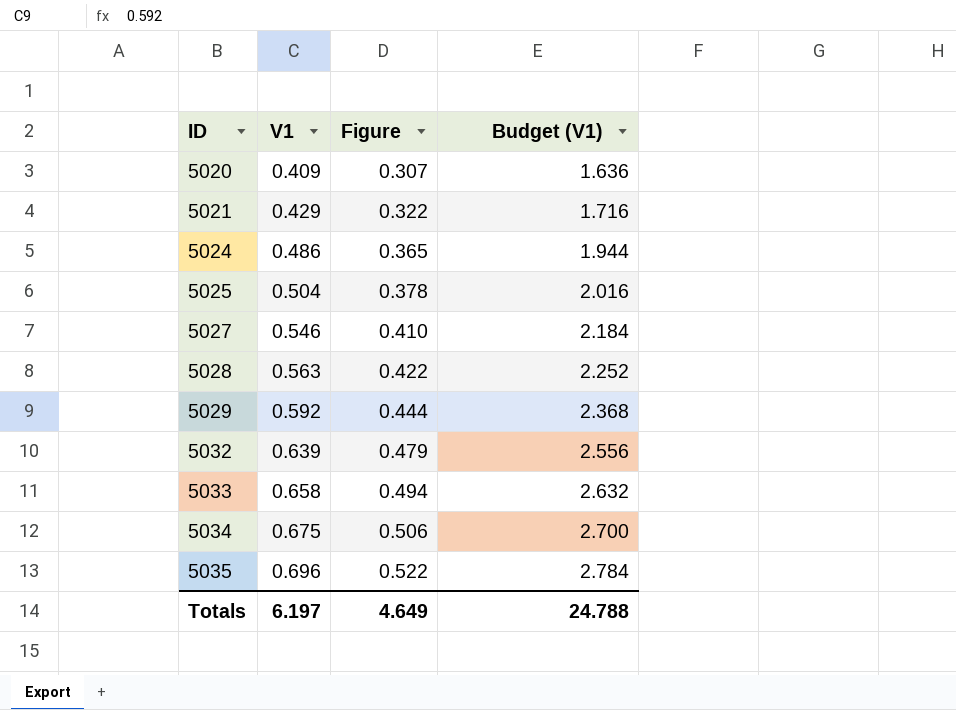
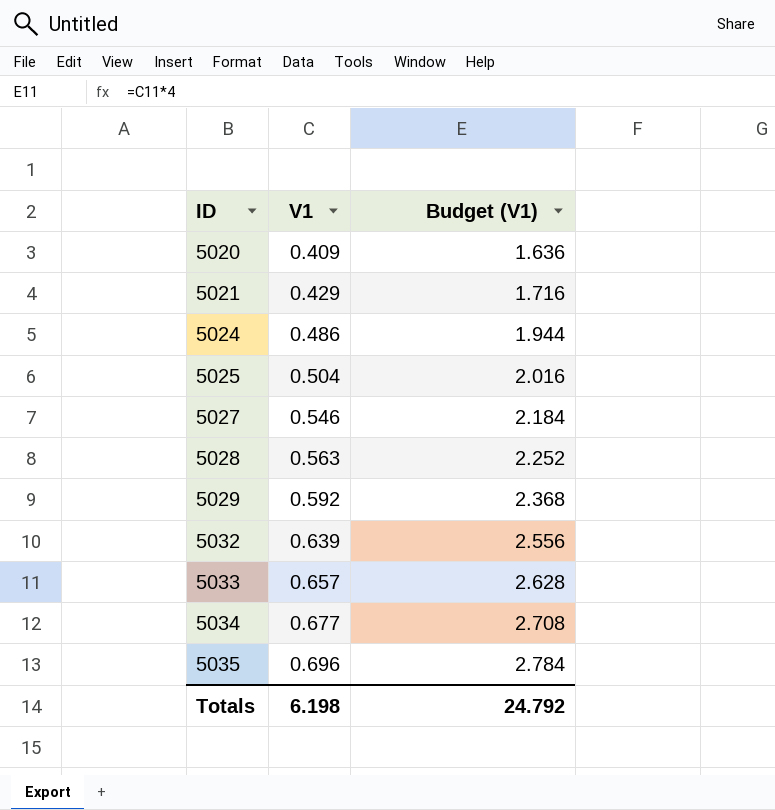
column Figure | formula: [V1] * 0.75 -> none
5033 | V1: 0.658 -> 0.657
5033 | Budget (V1): 2.632 -> 2.628
5034 | V1: 0.675 -> 0.677
5034 | Budget (V1): 2.700 -> 2.708
Totals | V1: 6.197 -> 6.198
Totals | Budget (V1): 24.788 -> 24.792

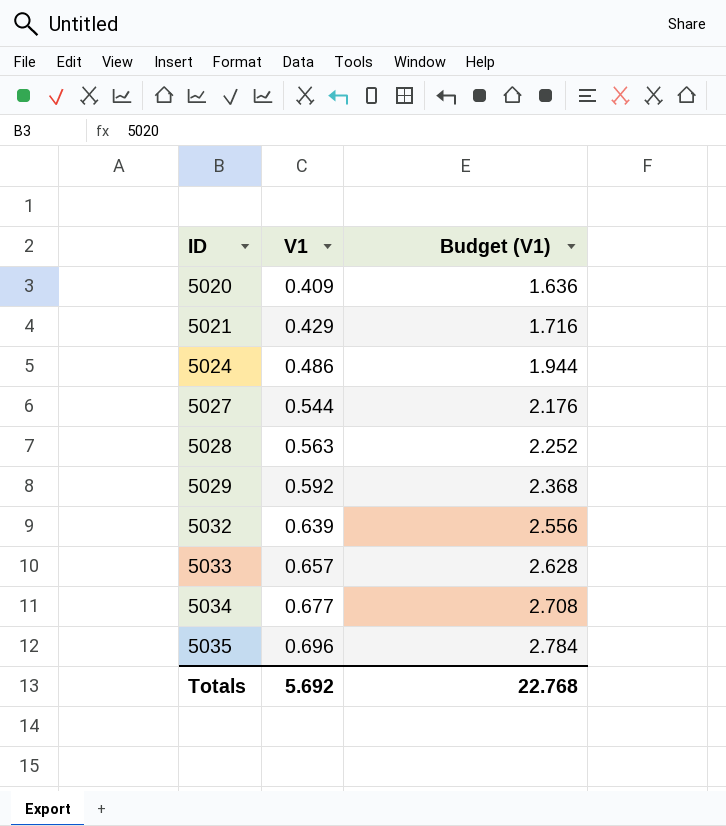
row 5025: 0.504 | 2.016 -> none
5027 | V1: 0.546 -> 0.544
5027 | Budget (V1): 2.184 -> 2.176
Totals | V1: 6.198 -> 5.692
Totals | Budget (V1): 24.792 -> 22.768

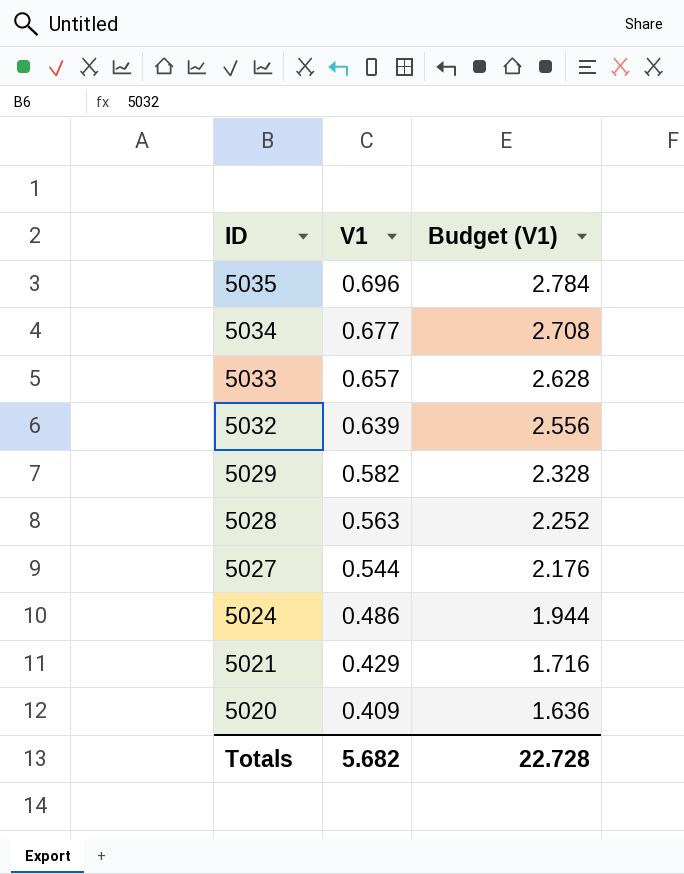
row order: ID ascending -> ID descending
5029 | V1: 0.592 -> 0.582
5029 | Budget (V1): 2.368 -> 2.328
Totals | V1: 5.692 -> 5.682
Totals | Budget (V1): 22.768 -> 22.728

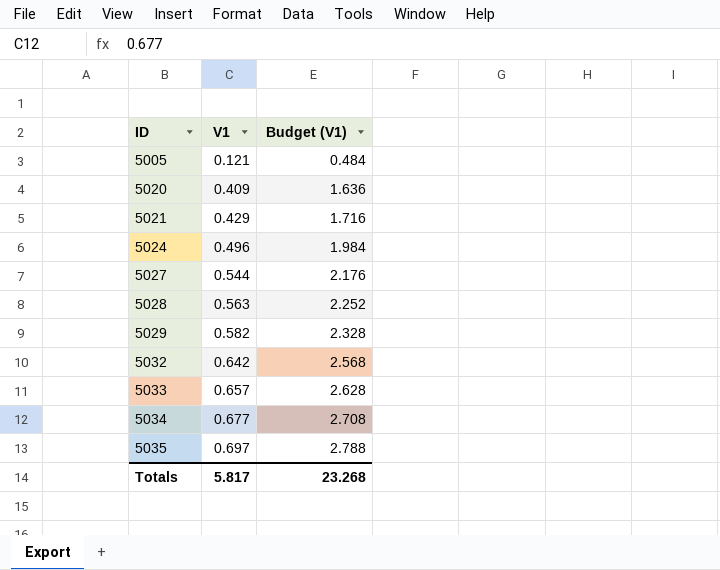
row order: ID descending -> ID ascending
row 5005: none -> 0.121 | 0.484
5024 | V1: 0.486 -> 0.496
5024 | Budget (V1): 1.944 -> 1.984
5032 | V1: 0.639 -> 0.642
5032 | Budget (V1): 2.556 -> 2.568
5035 | V1: 0.696 -> 0.697
5035 | Budget (V1): 2.784 -> 2.788
Totals | V1: 5.682 -> 5.817
Totals | Budget (V1): 22.728 -> 23.268

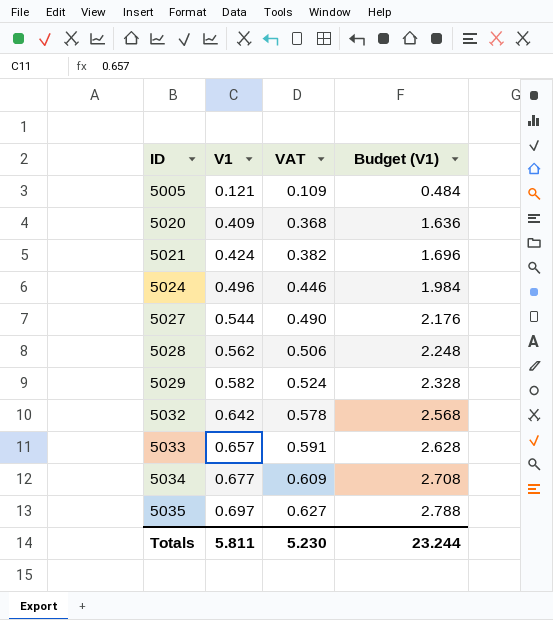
column VAT | formula: none -> [V1] * 0.9
5021 | V1: 0.429 -> 0.424
5021 | Budget (V1): 1.716 -> 1.696
5028 | V1: 0.563 -> 0.562
5028 | Budget (V1): 2.252 -> 2.248
Totals | V1: 5.817 -> 5.811
Totals | Budget (V1): 23.268 -> 23.244

